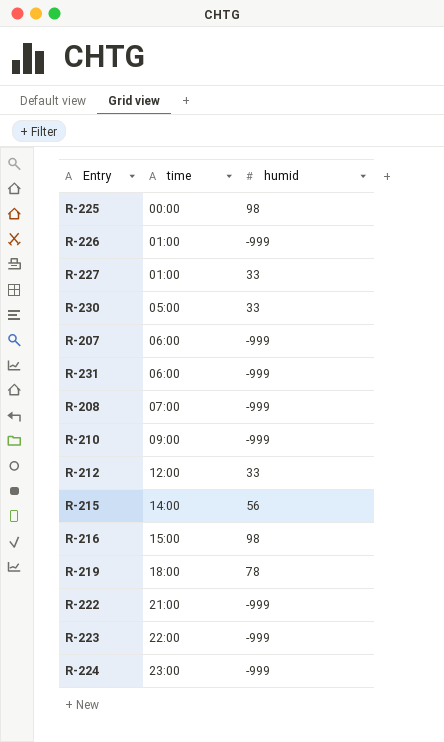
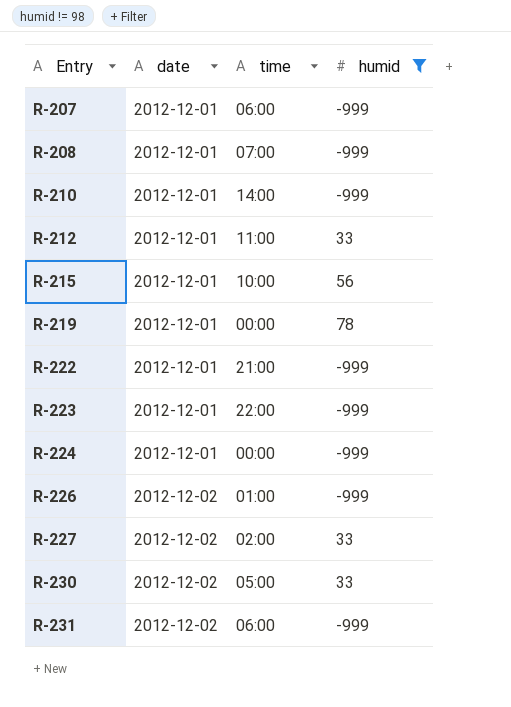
filter: none -> humid != 98
row order: time ascending -> Entry ascending
column date | position: none -> 2
R-210 | time: 09:00 -> 14:00
R-212 | time: 12:00 -> 11:00
R-215 | time: 14:00 -> 10:00
R-219 | time: 18:00 -> 00:00
R-224 | time: 23:00 -> 00:00
R-227 | time: 01:00 -> 02:00

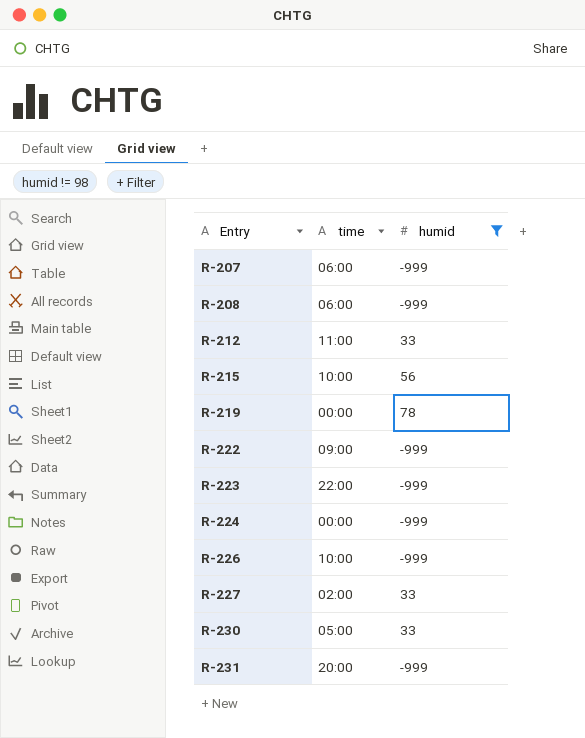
column date | position: 2 -> none
row R-210: 2012-12-01 | 14:00 | -999 -> none
R-208 | time: 07:00 -> 06:00
R-222 | time: 21:00 -> 09:00
R-226 | time: 01:00 -> 10:00
R-231 | time: 06:00 -> 20:00

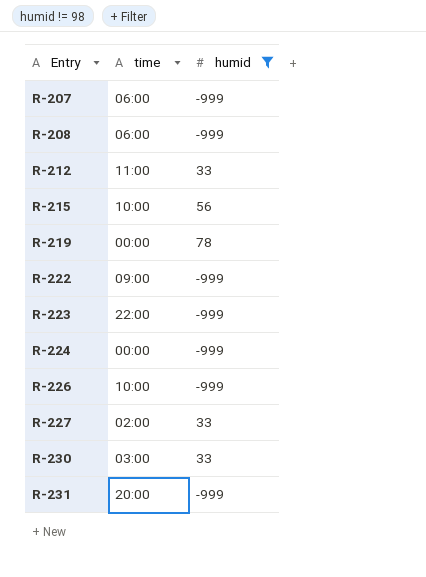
R-230 | time: 05:00 -> 03:00

